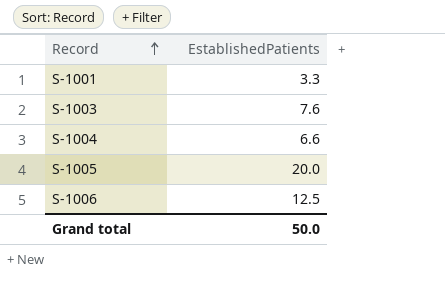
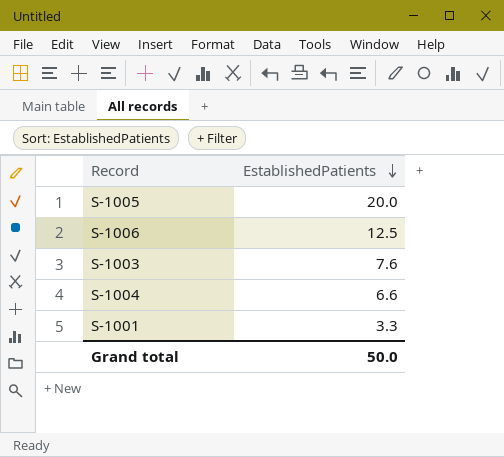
row order: Record ascending -> EstablishedPatients descending

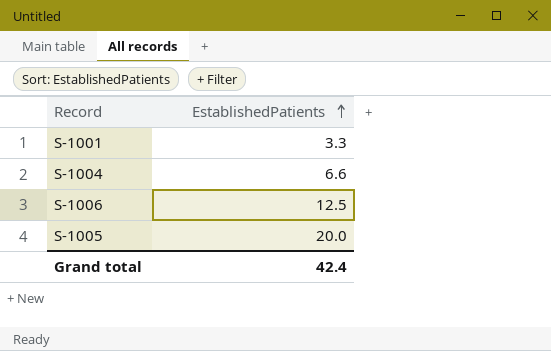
row order: EstablishedPatients descending -> EstablishedPatients ascending
row S-1003: 7.6 -> none
Grand total | EstablishedPatients: 50.0 -> 42.4

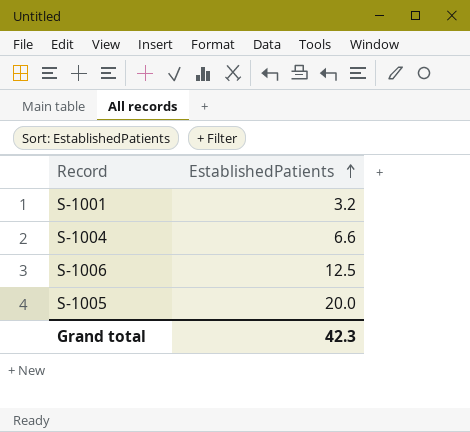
S-1001 | EstablishedPatients: 3.3 -> 3.2
Grand total | EstablishedPatients: 42.4 -> 42.3

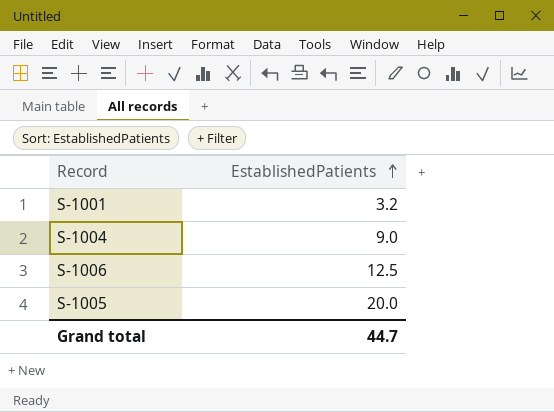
S-1004 | EstablishedPatients: 6.6 -> 9.0
Grand total | EstablishedPatients: 42.3 -> 44.7

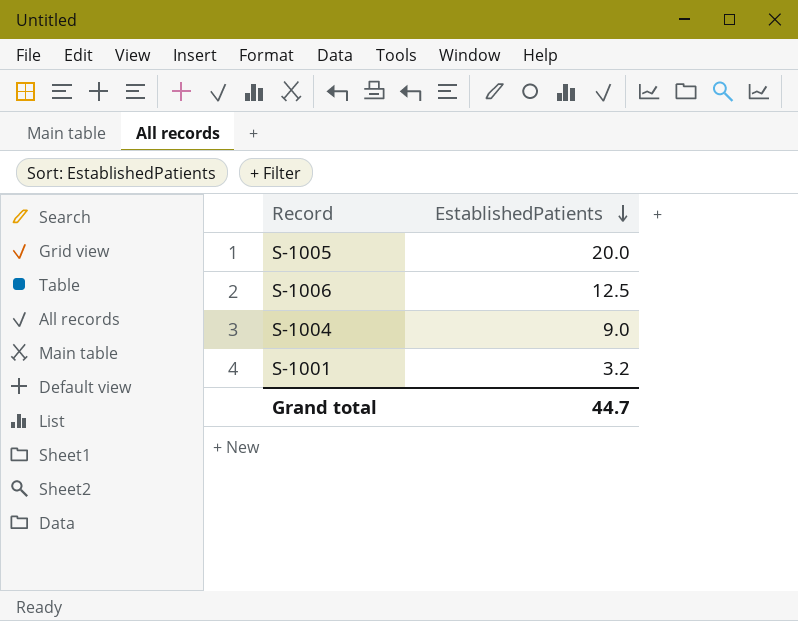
row order: EstablishedPatients ascending -> EstablishedPatients descending

